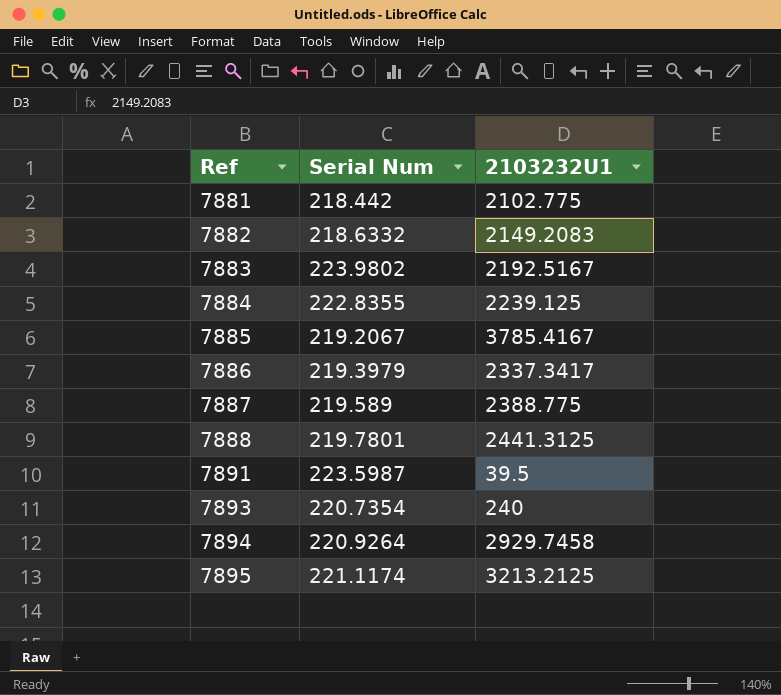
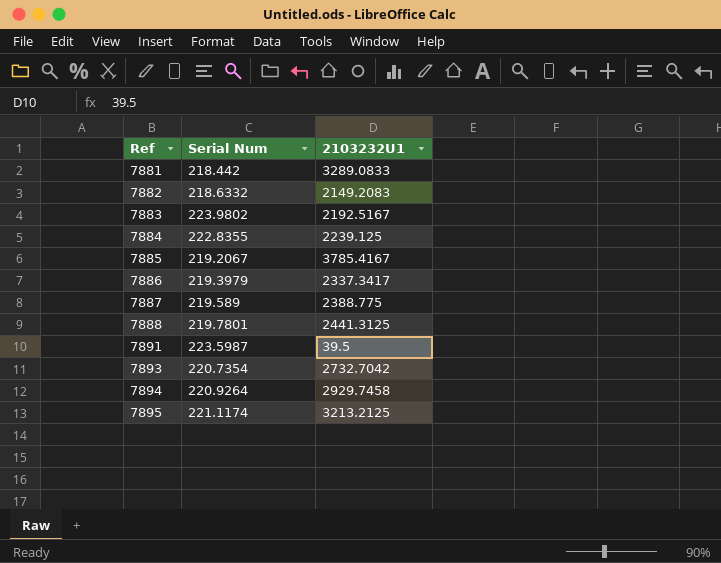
7881 | 2103232U1: 2102.775 -> 3289.0833
7893 | 2103232U1: 240 -> 2732.7042

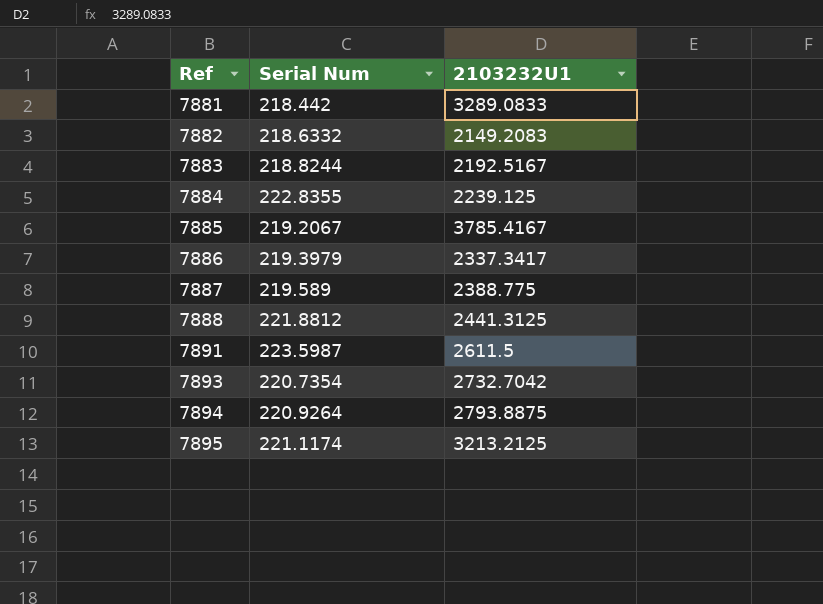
7883 | Serial Num: 223.9802 -> 218.8244
7888 | Serial Num: 219.7801 -> 221.8812
7891 | 2103232U1: 39.5 -> 2611.5
7894 | 2103232U1: 2929.7458 -> 2793.8875

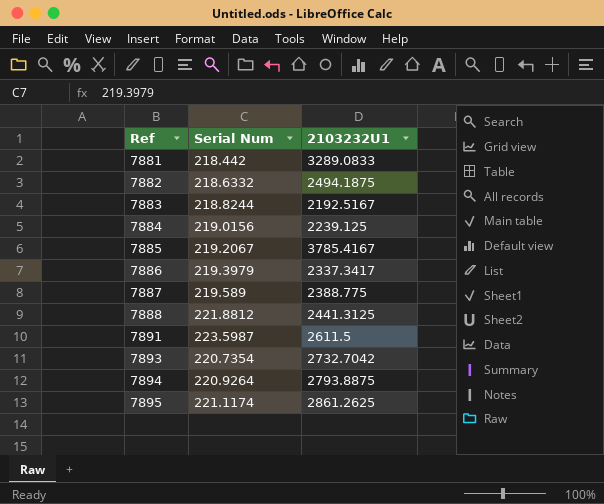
7882 | 2103232U1: 2149.2083 -> 2494.1875
7884 | Serial Num: 222.8355 -> 219.0156
7895 | 2103232U1: 3213.2125 -> 2861.2625

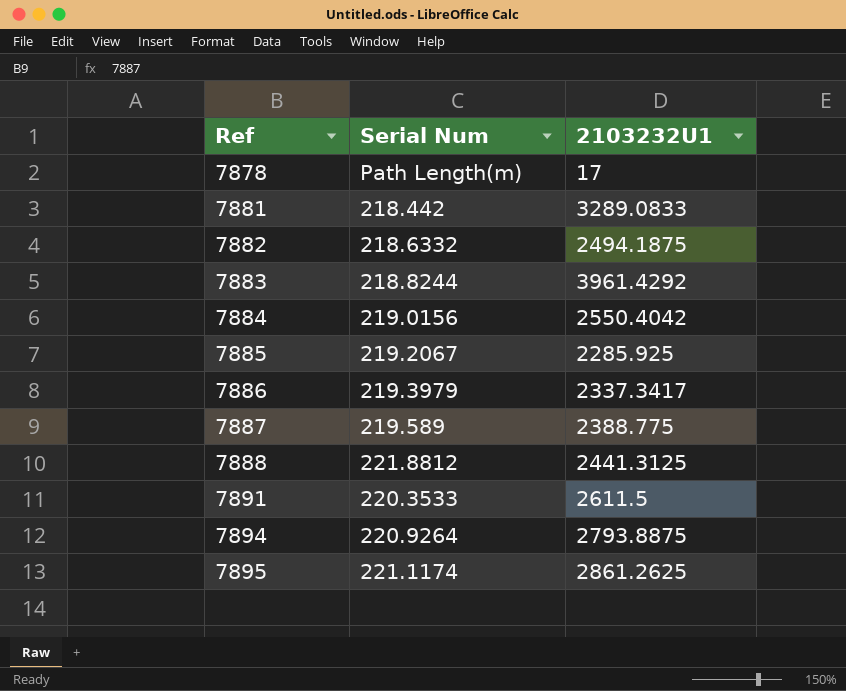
row 7893: 220.7354 | 2732.7042 -> none
row 7878: none -> Path Length(m) | 17
7883 | 2103232U1: 2192.5167 -> 3961.4292
7884 | 2103232U1: 2239.125 -> 2550.4042
7885 | 2103232U1: 3785.4167 -> 2285.925
7891 | Serial Num: 223.5987 -> 220.3533

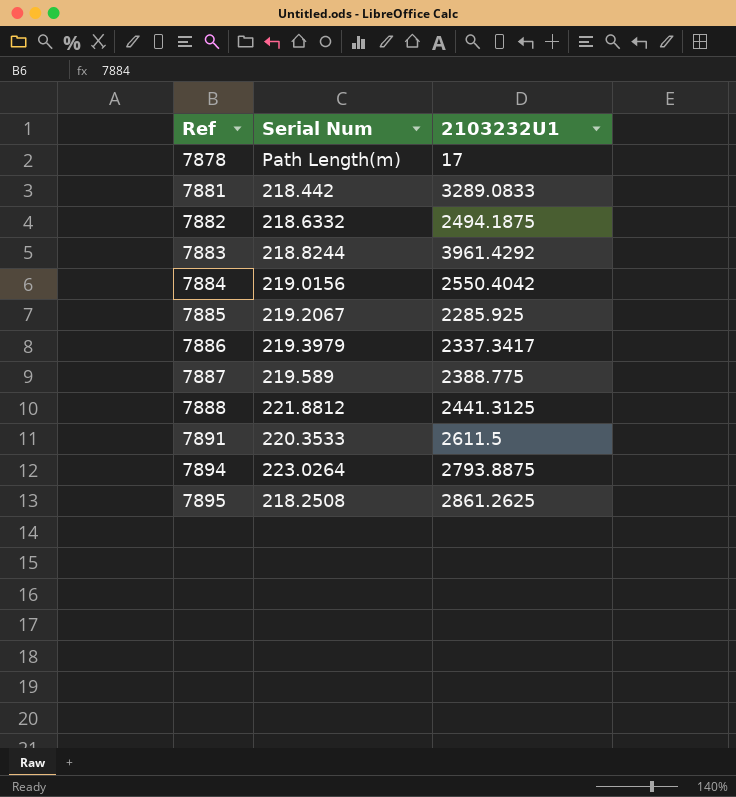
7894 | Serial Num: 220.9264 -> 223.0264
7895 | Serial Num: 221.1174 -> 218.2508

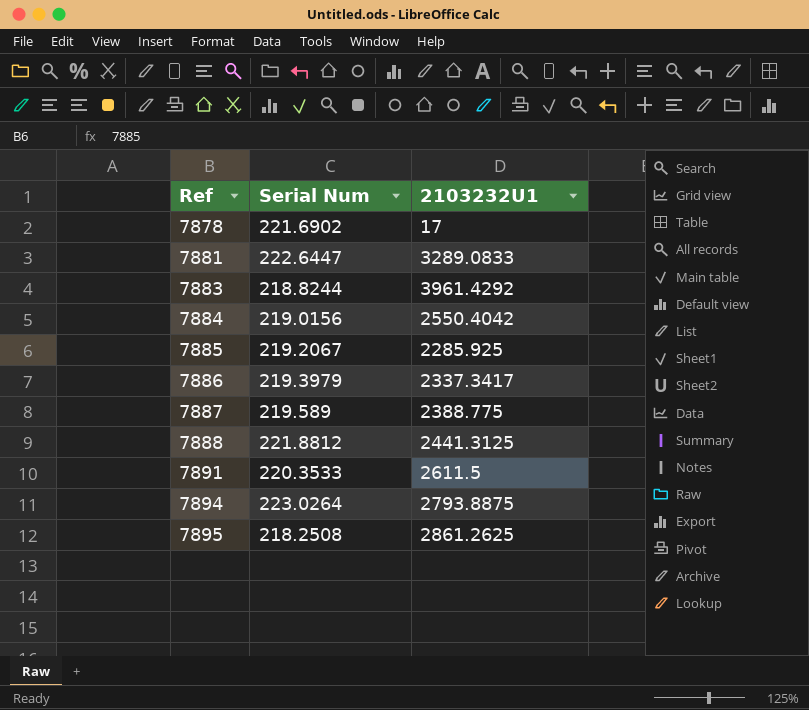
row 7882: 218.6332 | 2494.1875 -> none
7878 | Serial Num: Path Length(m) -> 221.6902
7881 | Serial Num: 218.442 -> 222.6447

